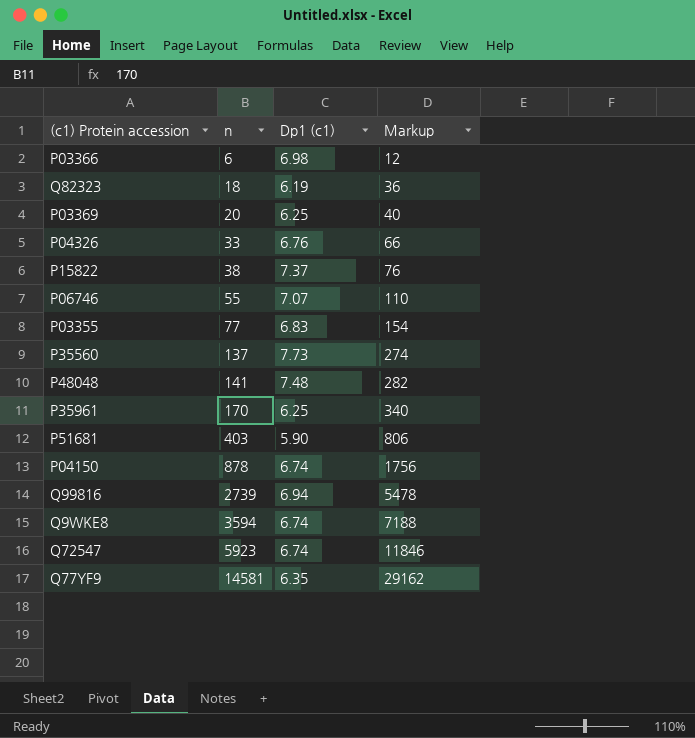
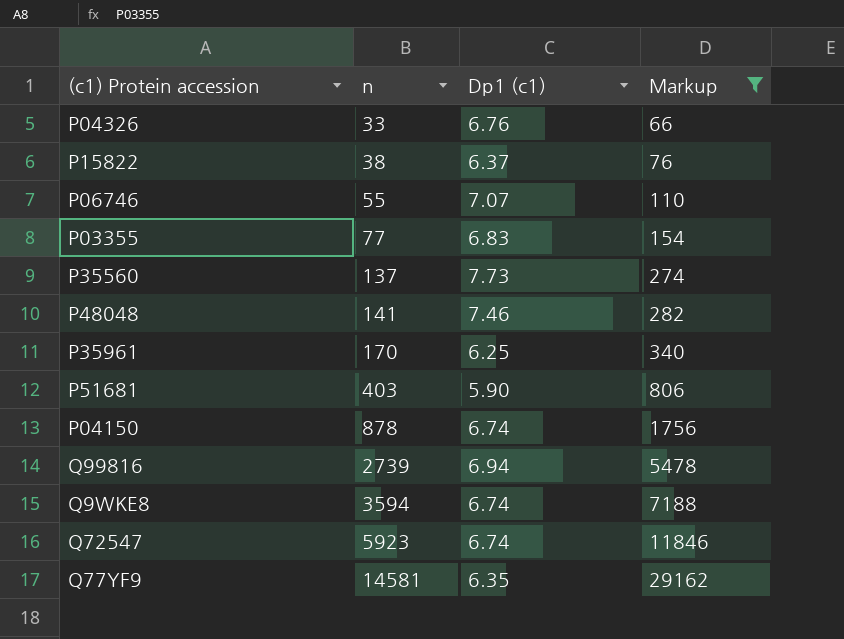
filter: none -> Markup >= 66
P15822 | Dp1 (c1): 7.37 -> 6.37
P48048 | Dp1 (c1): 7.48 -> 7.46

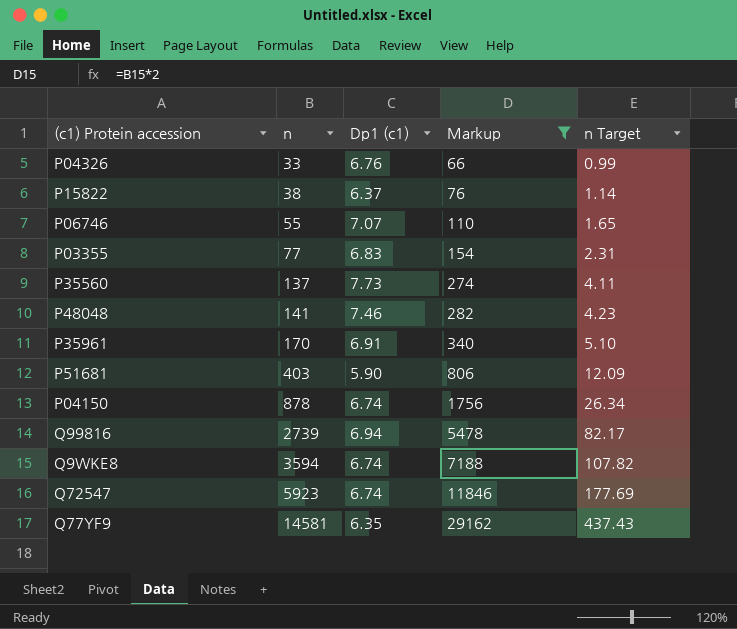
column n Target | formula: none -> [n] * 0.03
P35961 | Dp1 (c1): 6.25 -> 6.91

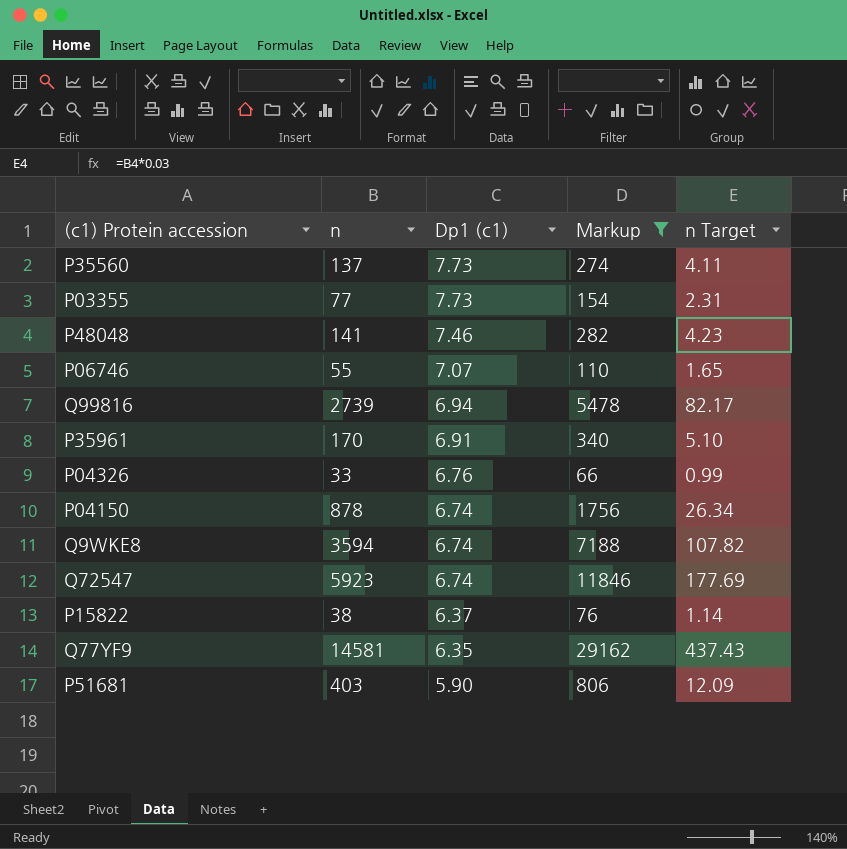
row order: n ascending -> Dp1 (c1) descending
P03355 | Dp1 (c1): 6.83 -> 7.73

